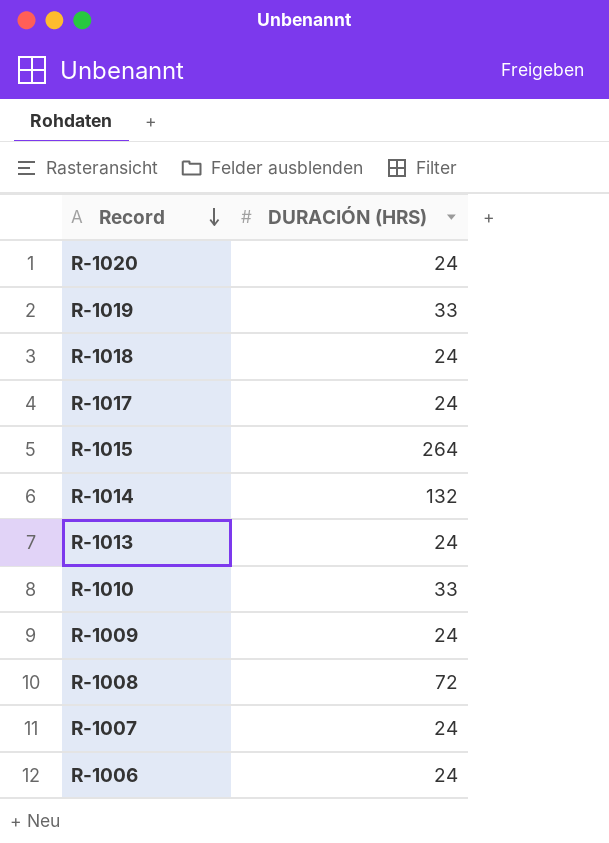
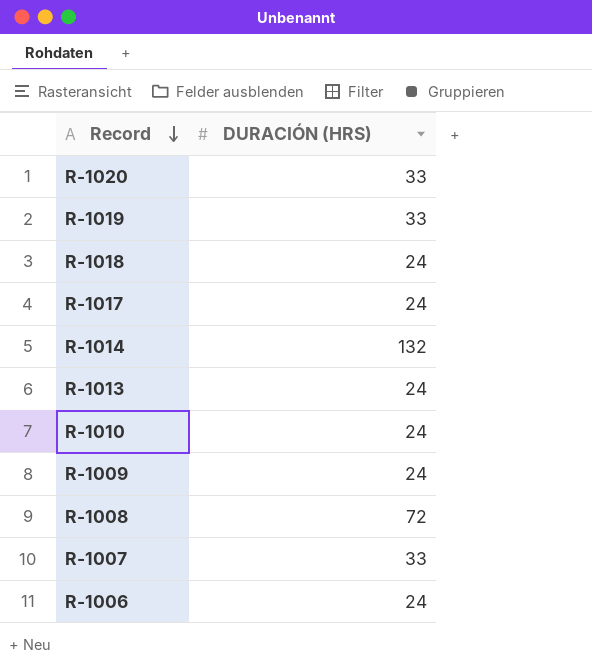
row R-1015: 264 -> none
R-1020 | DURACIÓN (HRS): 24 -> 33
R-1010 | DURACIÓN (HRS): 33 -> 24
R-1007 | DURACIÓN (HRS): 24 -> 33

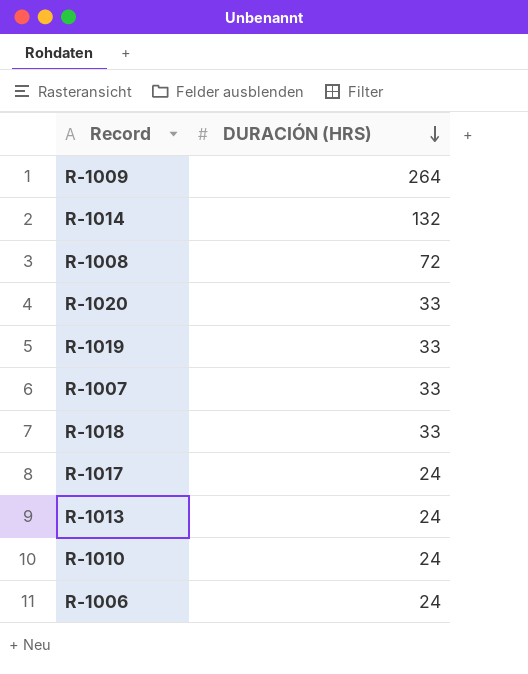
row order: Record descending -> DURACIÓN (HRS) descending
R-1009 | DURACIÓN (HRS): 24 -> 264
R-1018 | DURACIÓN (HRS): 24 -> 33

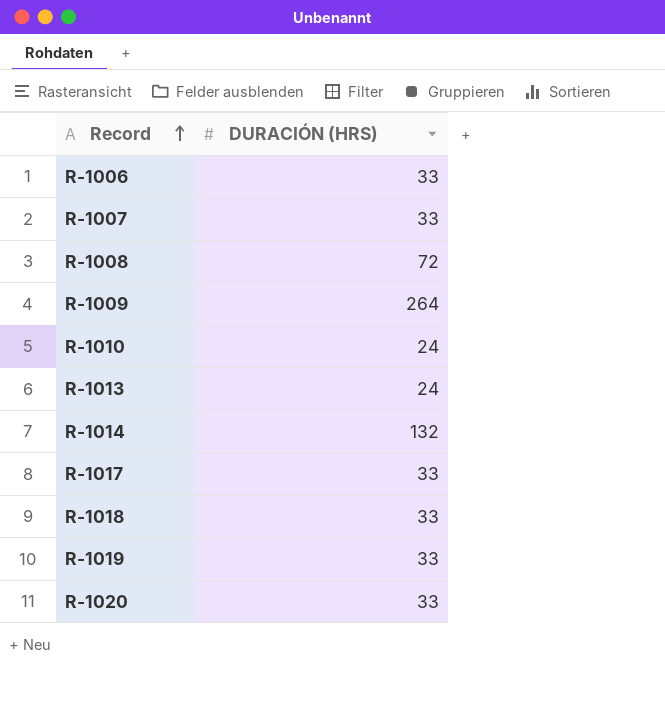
row order: DURACIÓN (HRS) descending -> Record ascending
R-1006 | DURACIÓN (HRS): 24 -> 33
R-1017 | DURACIÓN (HRS): 24 -> 33

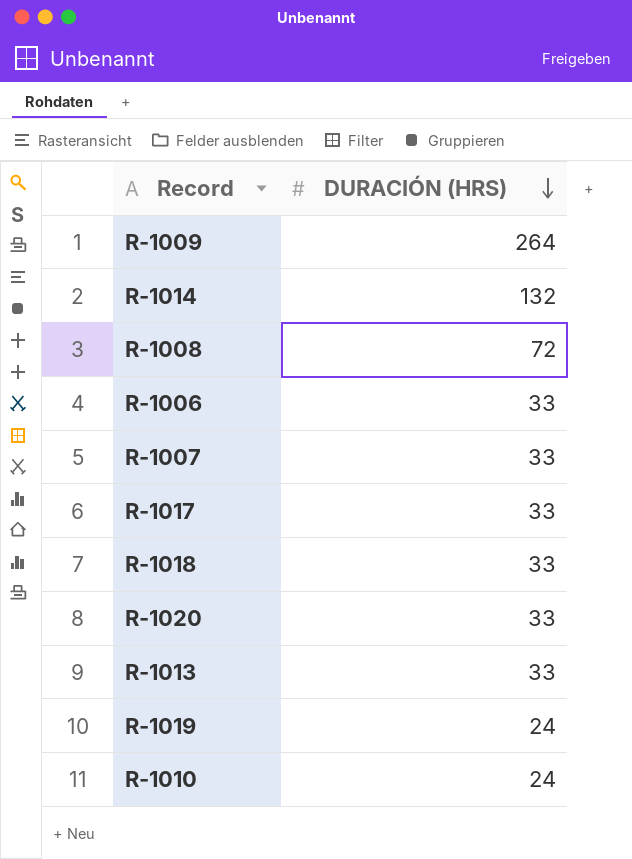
row order: Record ascending -> DURACIÓN (HRS) descending
R-1013 | DURACIÓN (HRS): 24 -> 33
R-1019 | DURACIÓN (HRS): 33 -> 24

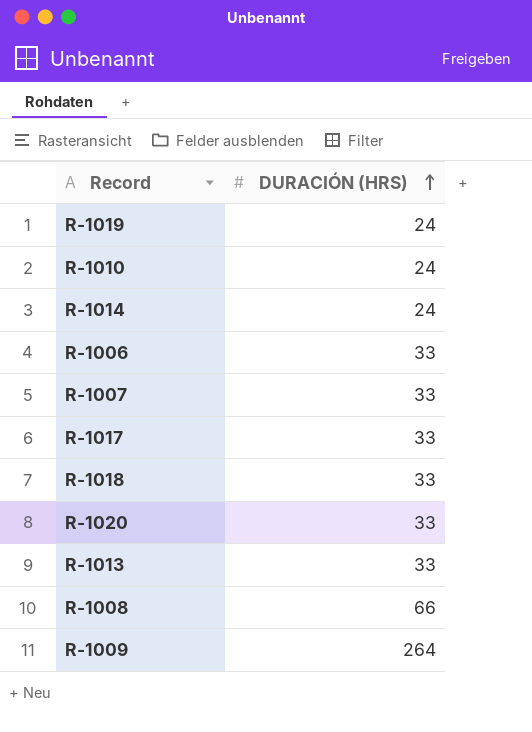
row order: DURACIÓN (HRS) descending -> DURACIÓN (HRS) ascending
R-1014 | DURACIÓN (HRS): 132 -> 24
R-1008 | DURACIÓN (HRS): 72 -> 66

